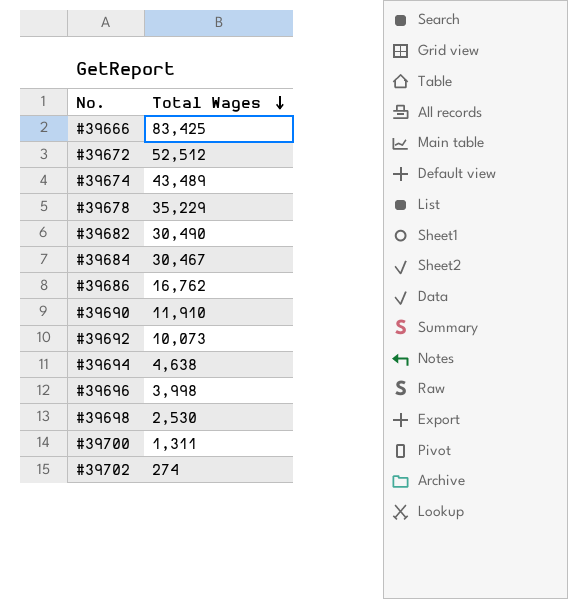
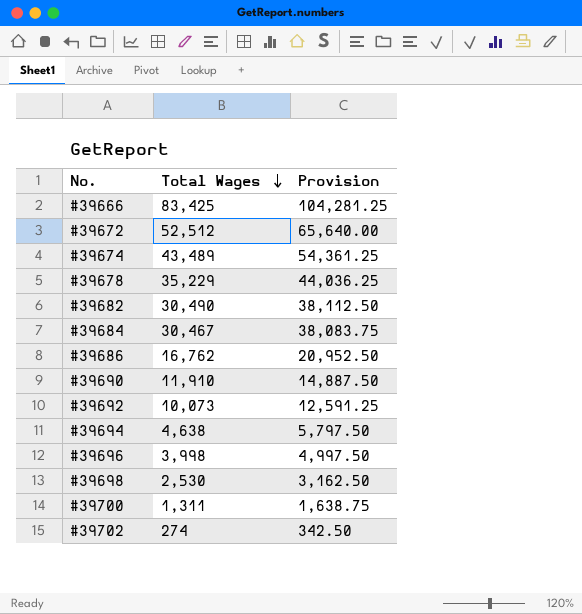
column Provision | formula: none -> [Total Wages] * 1.25

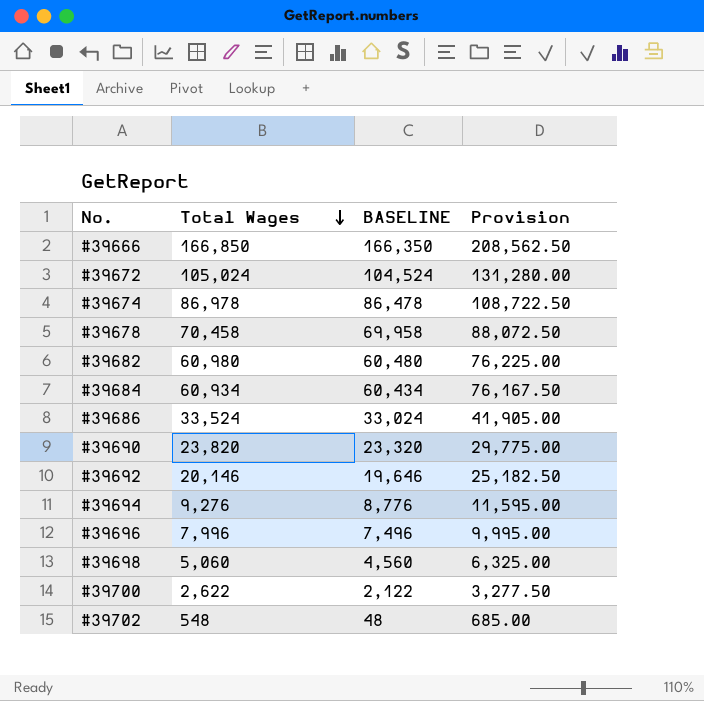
column BASELINE | formula: none -> [Total Wages] - 500
#39666 | Total Wages: 83,425 -> 166,850
#39666 | Provision: 104,281.25 -> 208,562.50
#39672 | Total Wages: 52,512 -> 105,024
#39672 | Provision: 65,640.00 -> 131,280.00
#39674 | Total Wages: 43,489 -> 86,978
#39674 | Provision: 54,361.25 -> 108,722.50
#39678 | Total Wages: 35,229 -> 70,458
#39678 | Provision: 44,036.25 -> 88,072.50
#39682 | Total Wages: 30,490 -> 60,980
#39682 | Provision: 38,112.50 -> 76,225.00
#39684 | Total Wages: 30,467 -> 60,934
#39684 | Provision: 38,083.75 -> 76,167.50
#39686 | Total Wages: 16,762 -> 33,524
#39686 | Provision: 20,952.50 -> 41,905.00
#39690 | Total Wages: 11,910 -> 23,820
#39690 | Provision: 14,887.50 -> 29,775.00
#39692 | Total Wages: 10,073 -> 20,146
#39692 | Provision: 12,591.25 -> 25,182.50
#39694 | Total Wages: 4,638 -> 9,276
#39694 | Provision: 5,797.50 -> 11,595.00
#39696 | Total Wages: 3,998 -> 7,996
#39696 | Provision: 4,997.50 -> 9,995.00
#39698 | Total Wages: 2,530 -> 5,060
#39698 | Provision: 3,162.50 -> 6,325.00
#39700 | Total Wages: 1,311 -> 2,622
#39700 | Provision: 1,638.75 -> 3,277.50
#39702 | Total Wages: 274 -> 548
#39702 | Provision: 342.50 -> 685.00

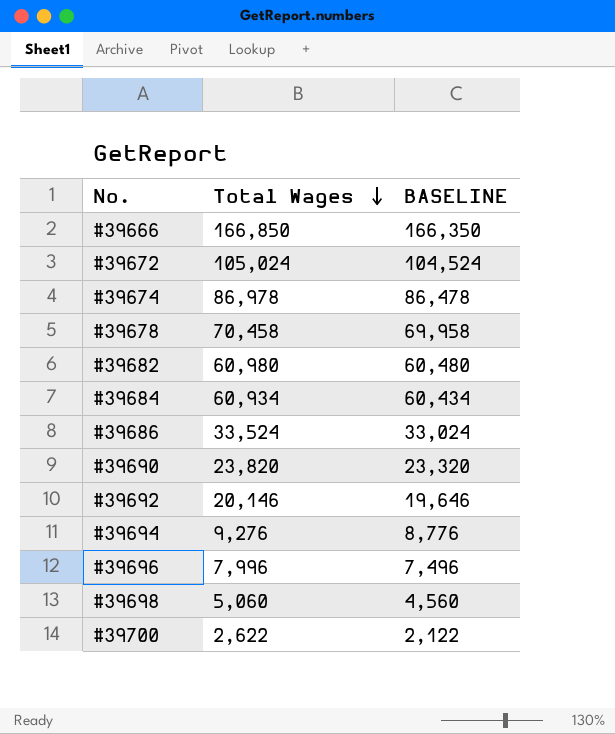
column Provision | formula: [Total Wages] * 1.25 -> none
row #39702: 548 | 48 | 685.00 -> none

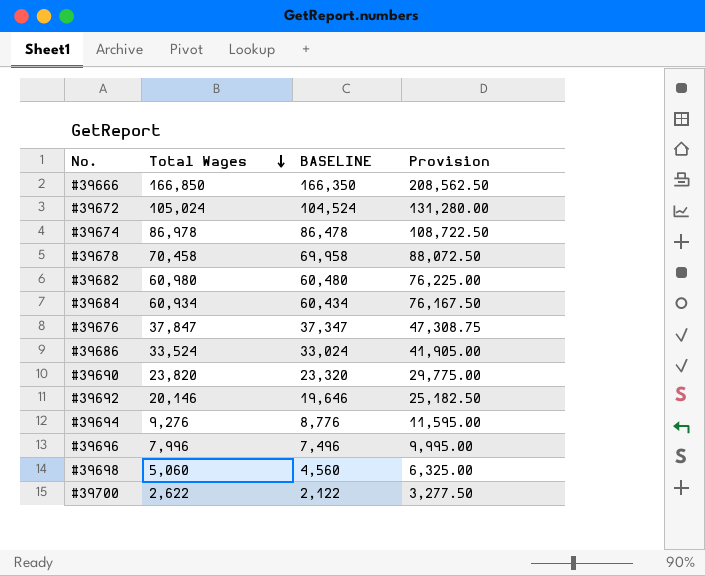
column Provision | formula: none -> [Total Wages] * 1.25
row #39676: none -> 37,847 | 37,347 | 47,308.75

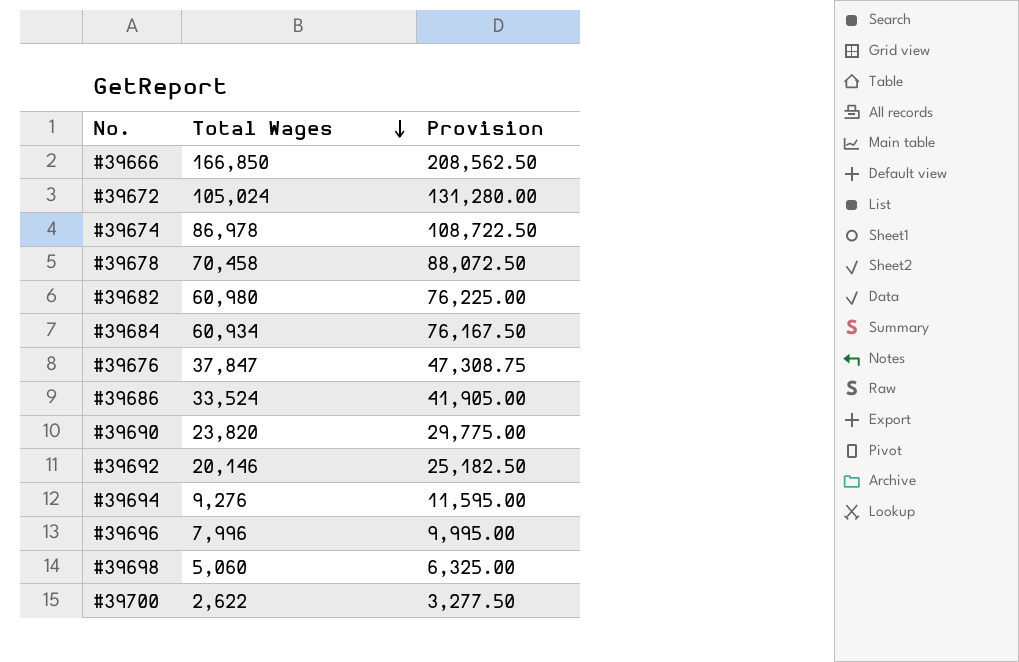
column BASELINE | formula: [Total Wages] - 500 -> none

